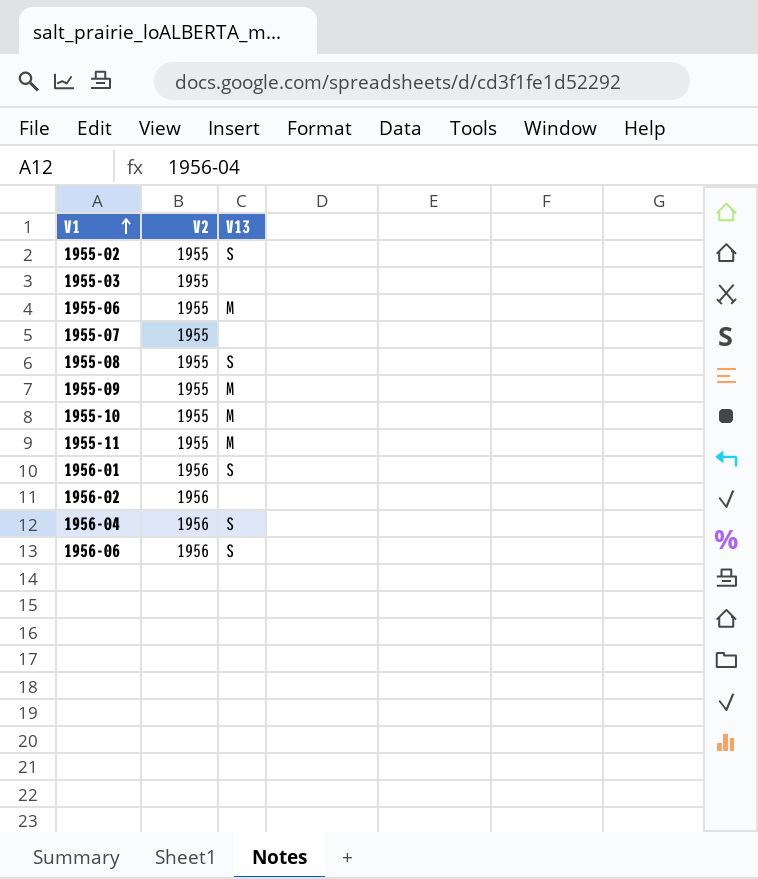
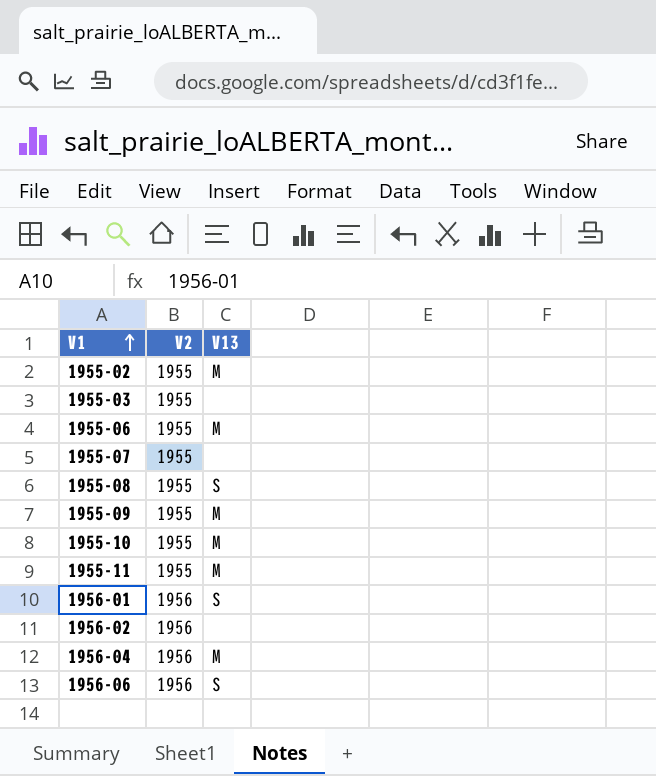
1955-02 | V13: S -> M
1956-04 | V13: S -> M

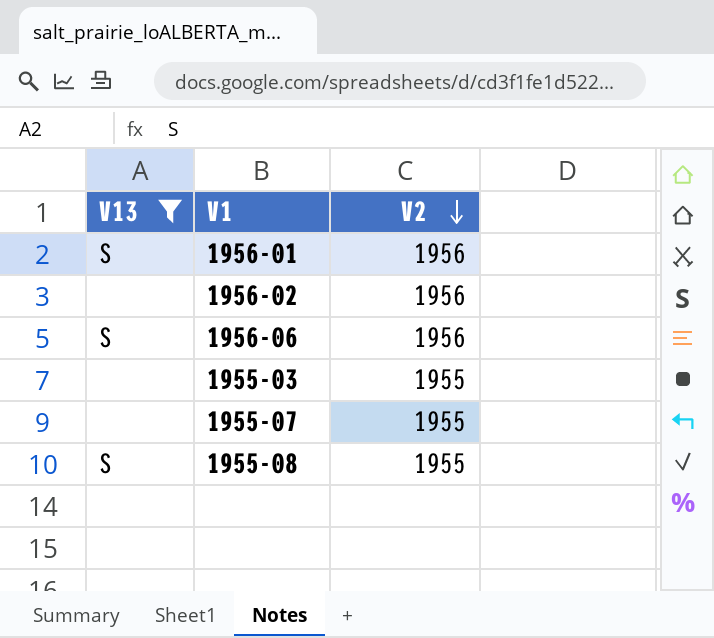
filter: none -> V13 != M
row order: V1 ascending -> V2 descending
column V13 | position: 3 -> 1

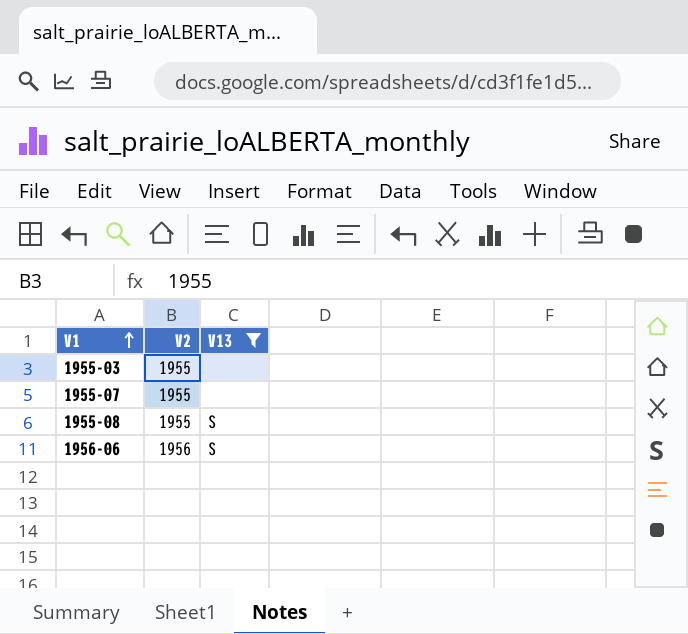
row order: V2 descending -> V1 ascending
column V13 | position: 1 -> 3
row 1956-01: S | 1956 -> none
row 1956-02: none | 1956 -> none

